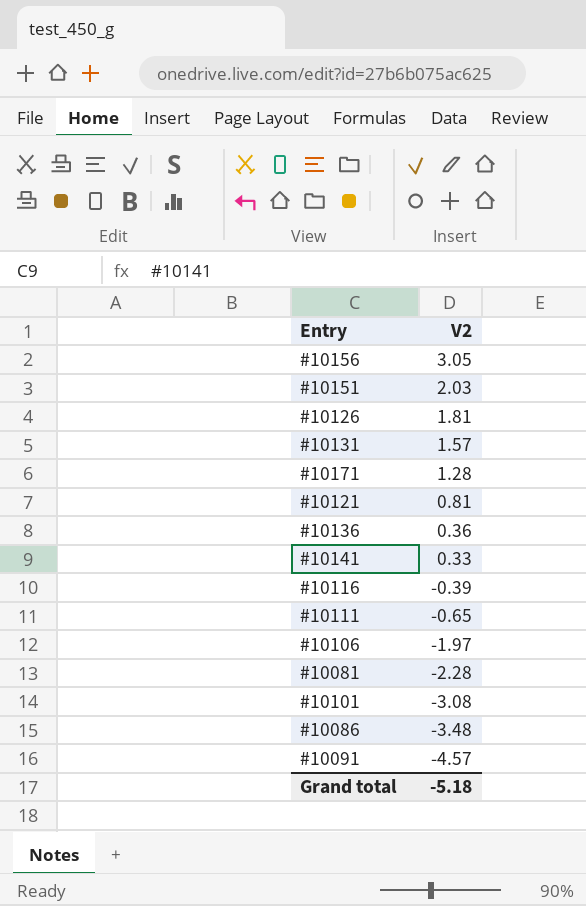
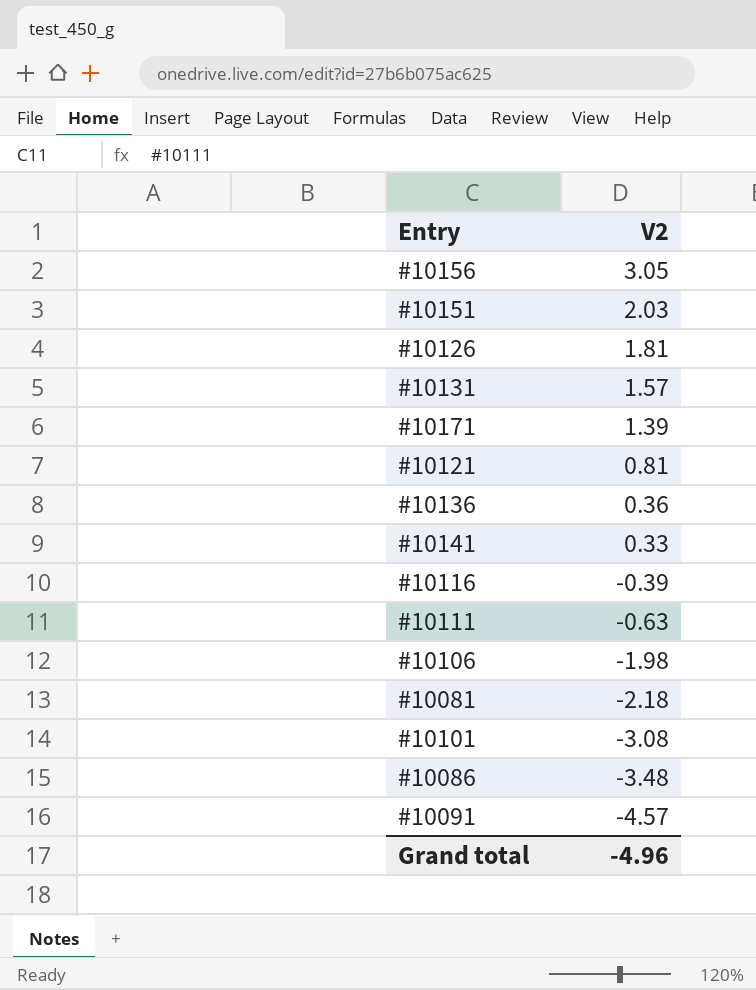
#10171 | V2: 1.28 -> 1.39
#10111 | V2: -0.65 -> -0.63
#10106 | V2: -1.97 -> -1.98
#10081 | V2: -2.28 -> -2.18
Grand total | V2: -5.18 -> -4.96

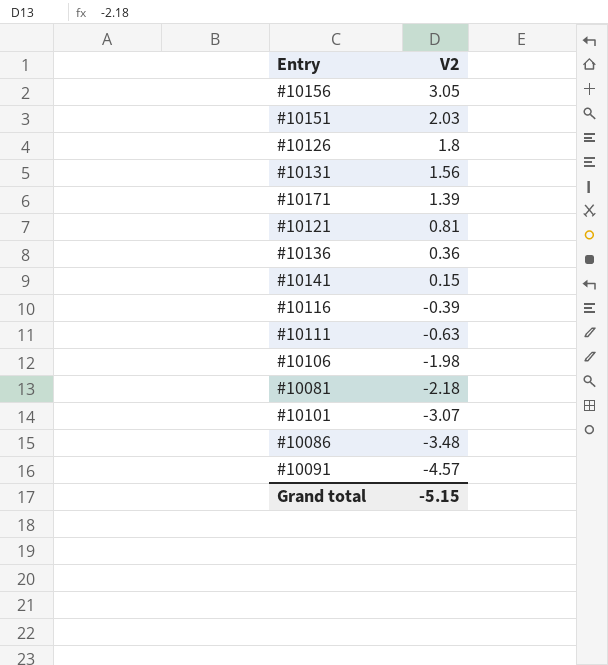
#10126 | V2: 1.81 -> 1.8
#10131 | V2: 1.57 -> 1.56
#10141 | V2: 0.33 -> 0.15
#10101 | V2: -3.08 -> -3.07
Grand total | V2: -4.96 -> -5.15

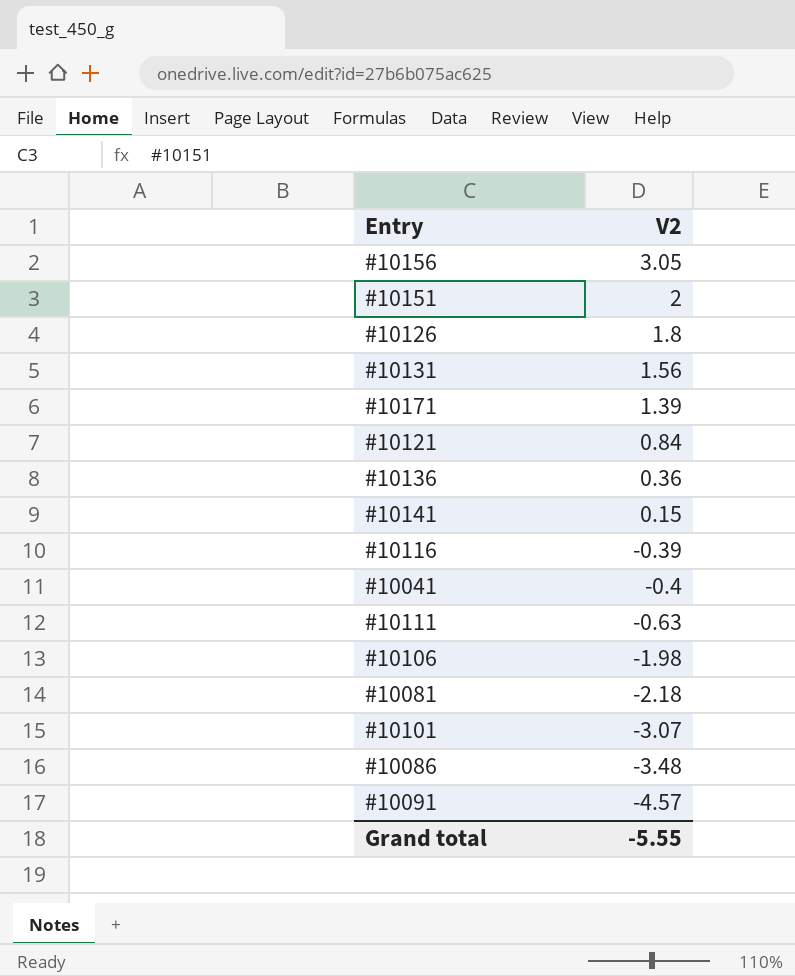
#10151 | V2: 2.03 -> 2
#10121 | V2: 0.81 -> 0.84
row #10041: none -> -0.4
Grand total | V2: -5.15 -> -5.55

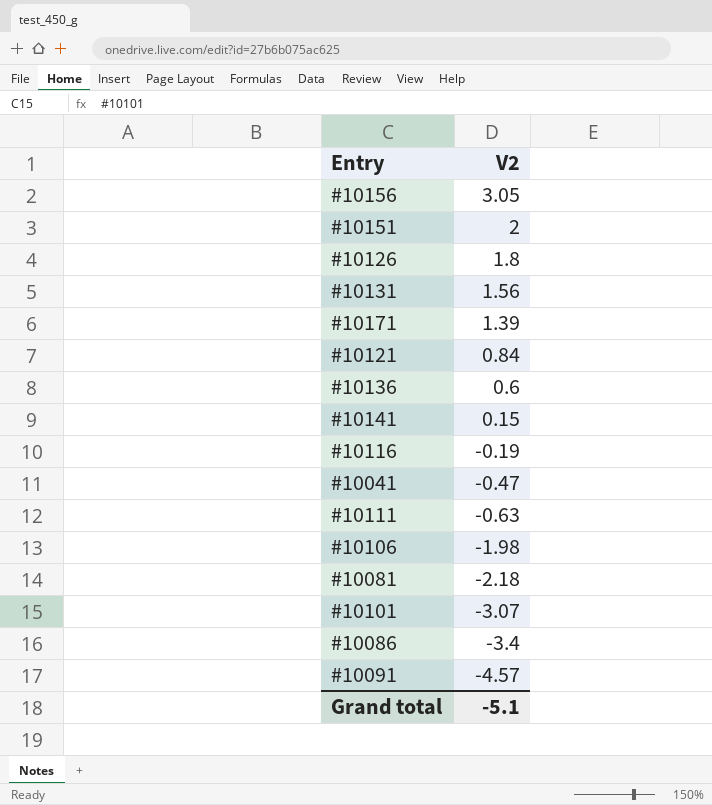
#10136 | V2: 0.36 -> 0.6
#10116 | V2: -0.39 -> -0.19
#10041 | V2: -0.4 -> -0.47
#10086 | V2: -3.48 -> -3.4
Grand total | V2: -5.55 -> -5.1

